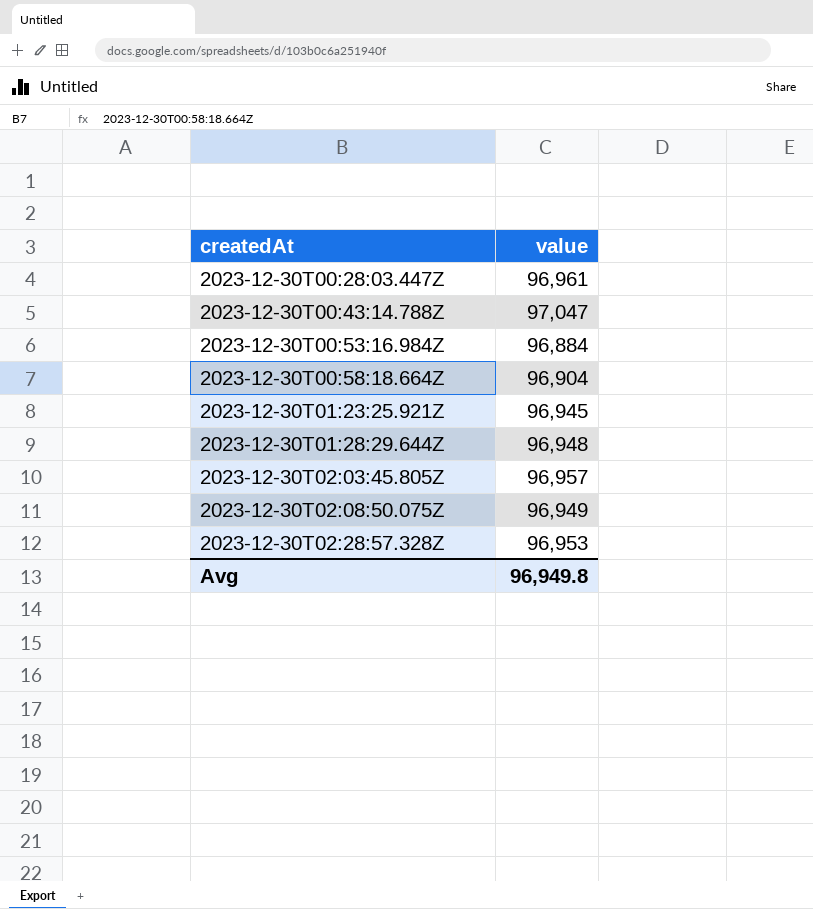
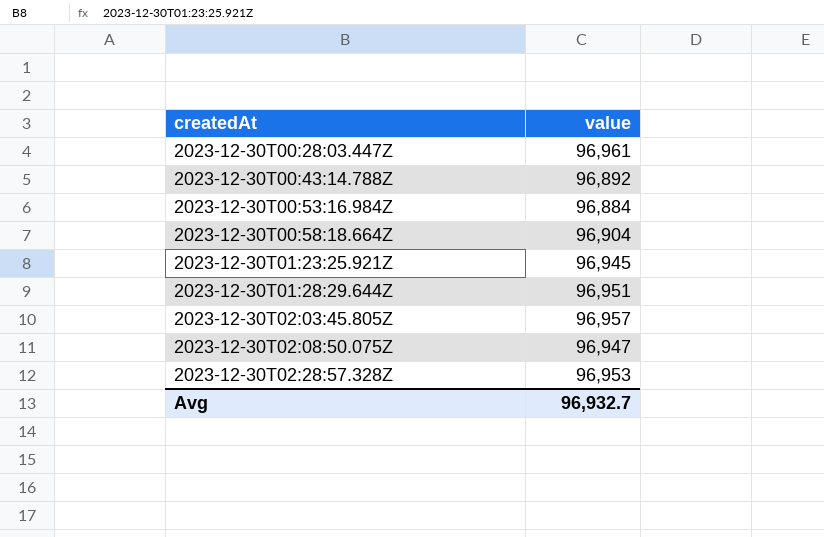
2023-12-30T00:43:14.788Z | value: 97,047 -> 96,892
2023-12-30T01:28:29.644Z | value: 96,948 -> 96,951
2023-12-30T02:08:50.075Z | value: 96,949 -> 96,947
Avg | value: 96,949.8 -> 96,932.7

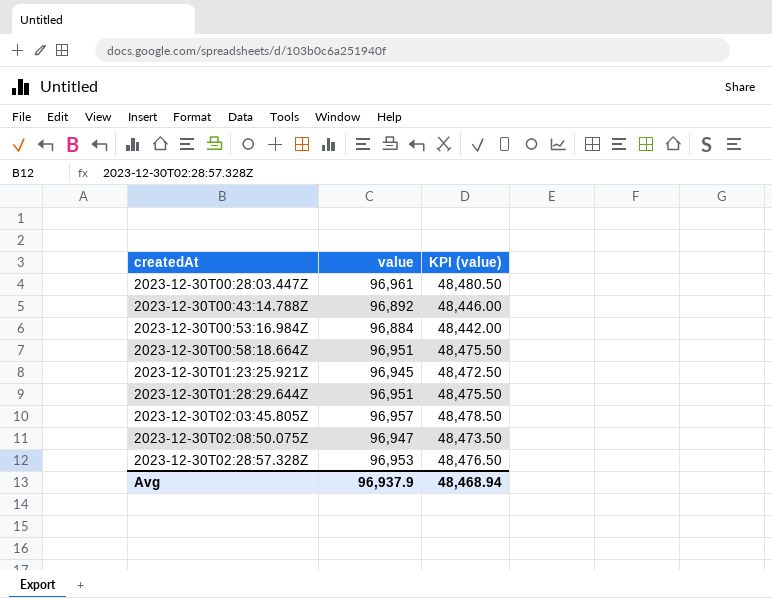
column KPI (value) | formula: none -> [value] * 0.5
2023-12-30T00:58:18.664Z | value: 96,904 -> 96,951
Avg | value: 96,932.7 -> 96,937.9

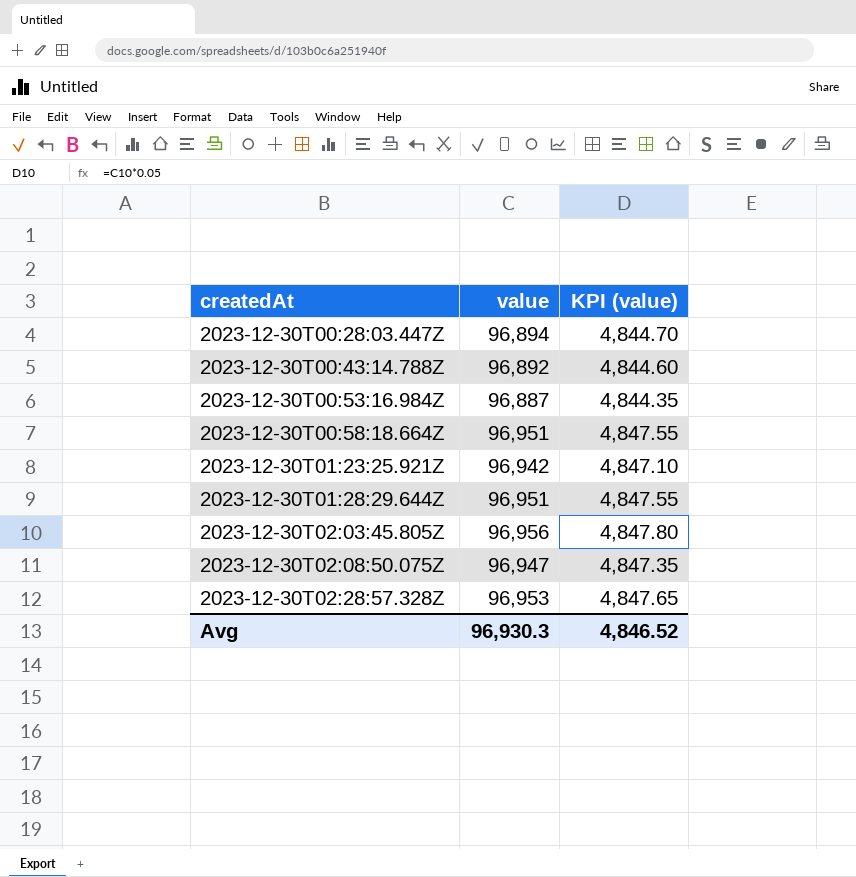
column KPI (value) | formula: [value] * 0.5 -> [value] * 0.05
2023-12-30T00:28:03.447Z | value: 96,961 -> 96,894
2023-12-30T00:53:16.984Z | value: 96,884 -> 96,887
2023-12-30T01:23:25.921Z | value: 96,945 -> 96,942
2023-12-30T02:03:45.805Z | value: 96,957 -> 96,956
Avg | value: 96,937.9 -> 96,930.3
Avg | KPI (value): 48,468.94 -> 4,846.52

